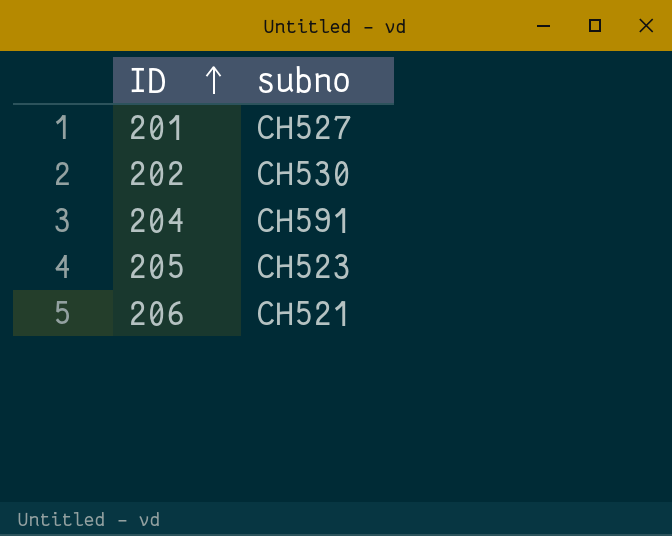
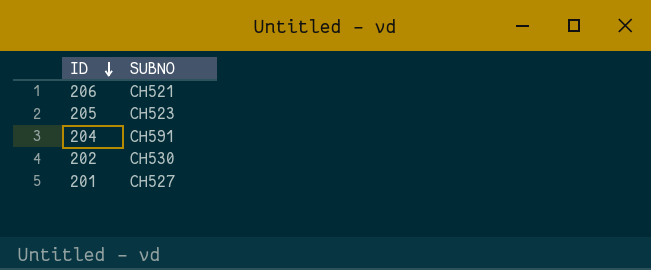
row order: ID ascending -> ID descending
column name: subno -> SUBNO

